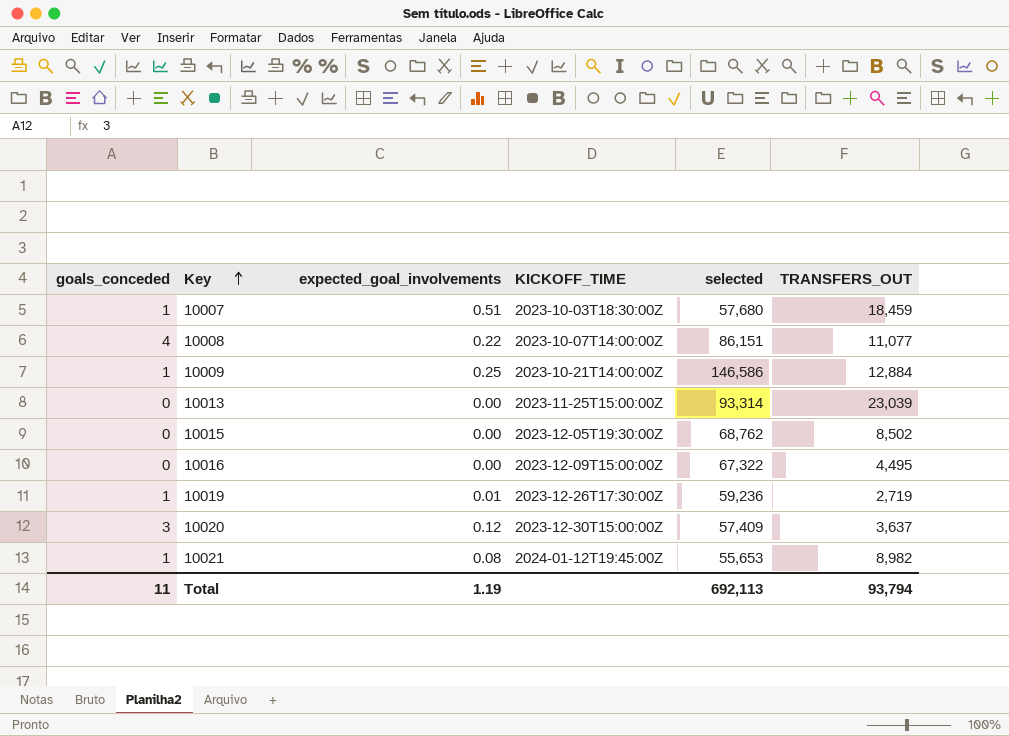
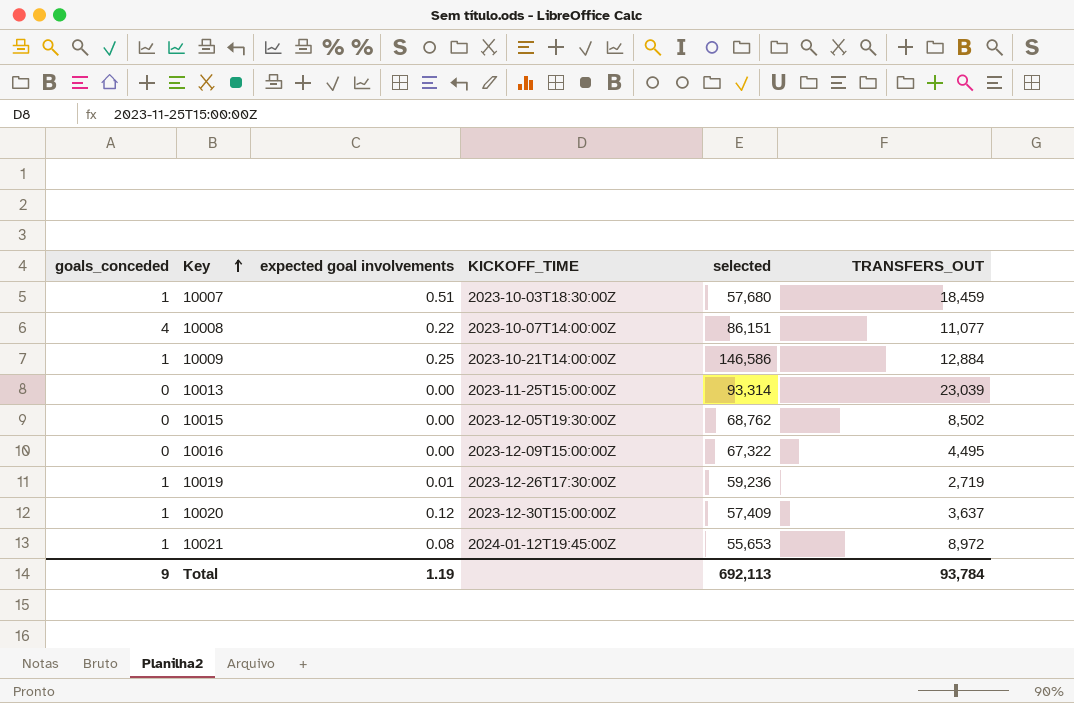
column name: expected_goal_involvements -> expected goal involvements
10020 | goals_conceded: 3 -> 1
10021 | TRANSFERS_OUT: 8,982 -> 8,972
Total | goals_conceded: 11 -> 9
Total | TRANSFERS_OUT: 93,794 -> 93,784

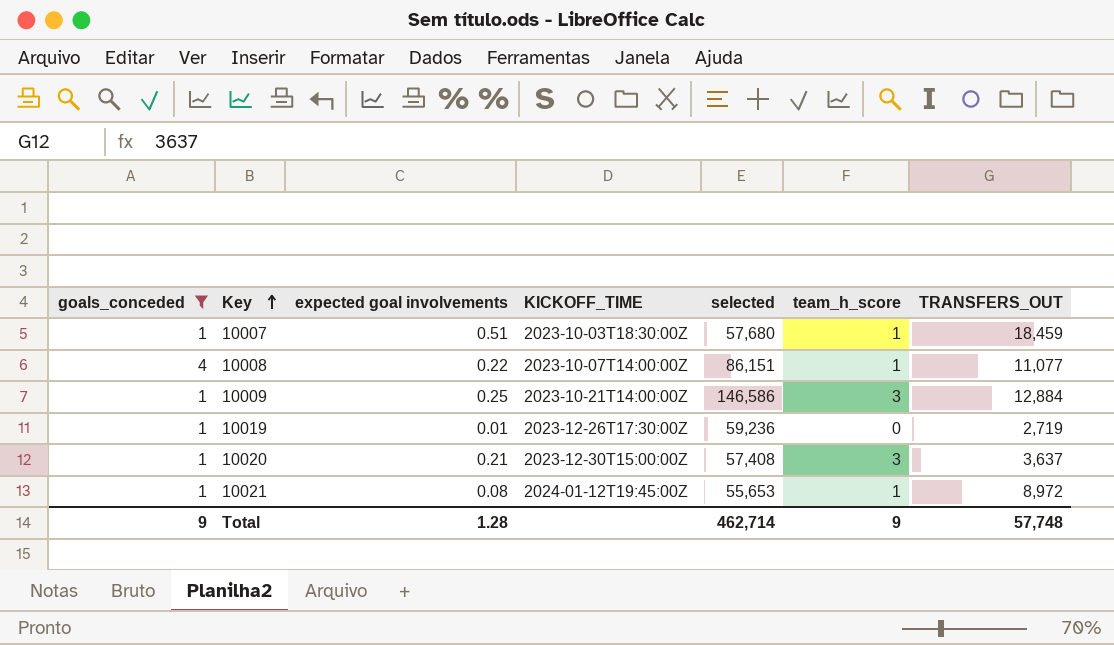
filter: none -> goals_conceded != 0
column team_h_score | position: none -> 6
10020 | expected goal involvements: 0.12 -> 0.21
10020 | selected: 57,409 -> 57,408
Total | expected goal involvements: 1.19 -> 1.28
Total | selected: 692,113 -> 462,714
Total | TRANSFERS_OUT: 93,784 -> 57,748

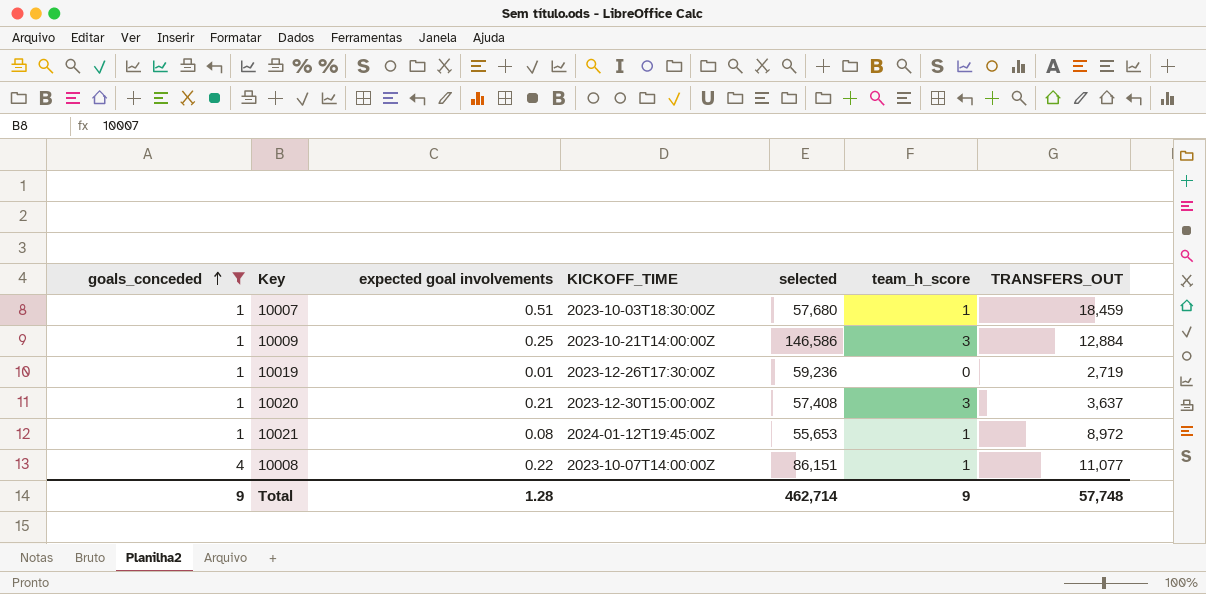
row order: Key ascending -> goals_conceded ascending

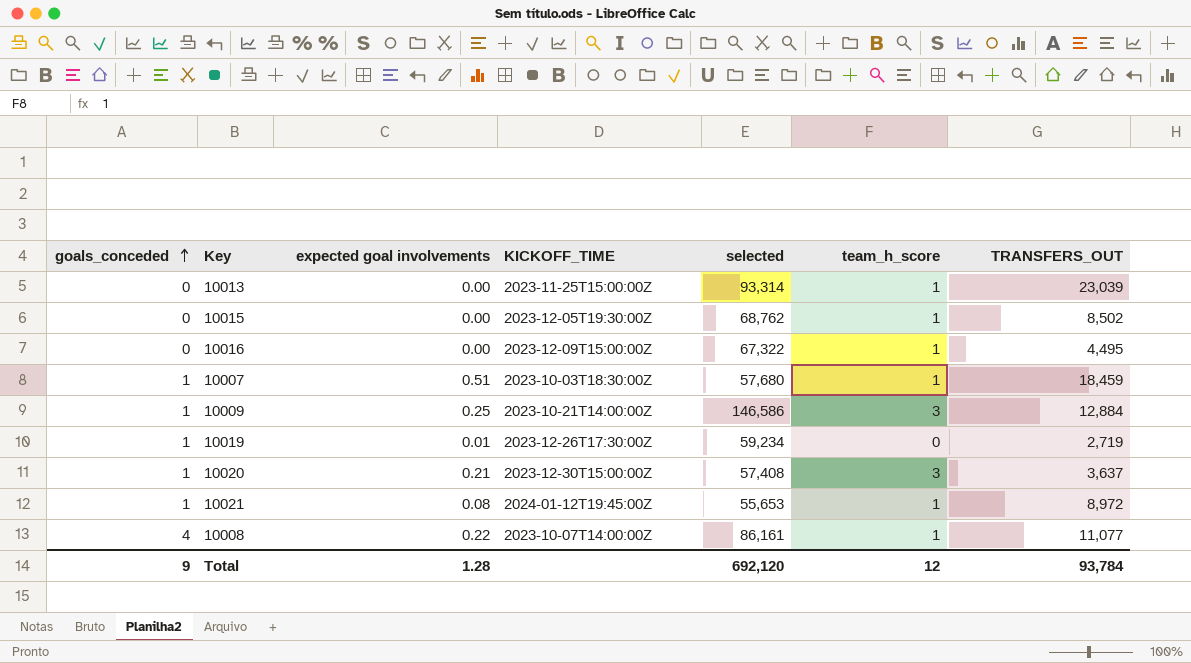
filter: goals_conceded != 0 -> none
10019 | selected: 59,236 -> 59,234
10008 | selected: 86,151 -> 86,161
Total | selected: 462,714 -> 692,120
Total | team_h_score: 9 -> 12
Total | TRANSFERS_OUT: 57,748 -> 93,784

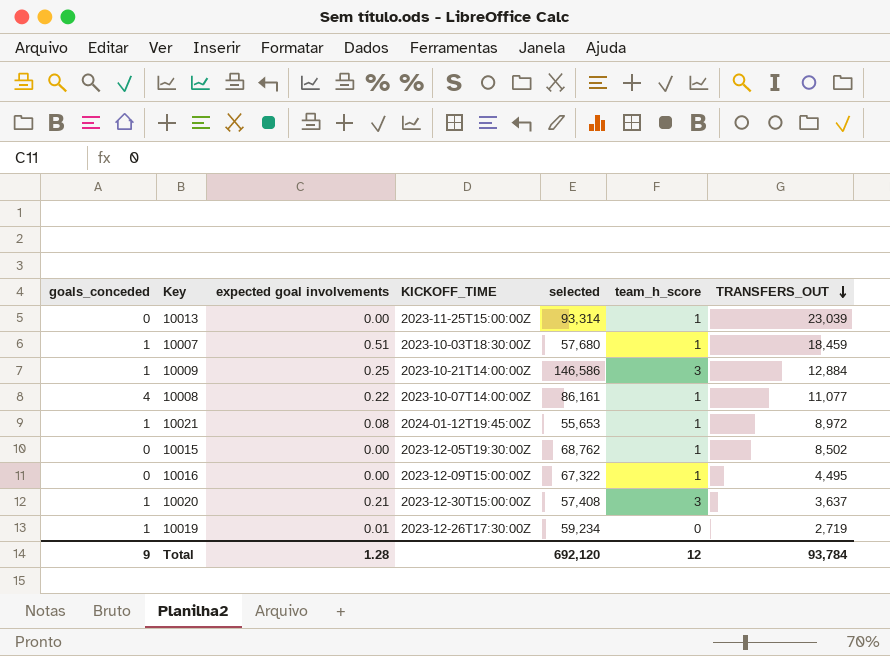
row order: goals_conceded ascending -> TRANSFERS_OUT descending

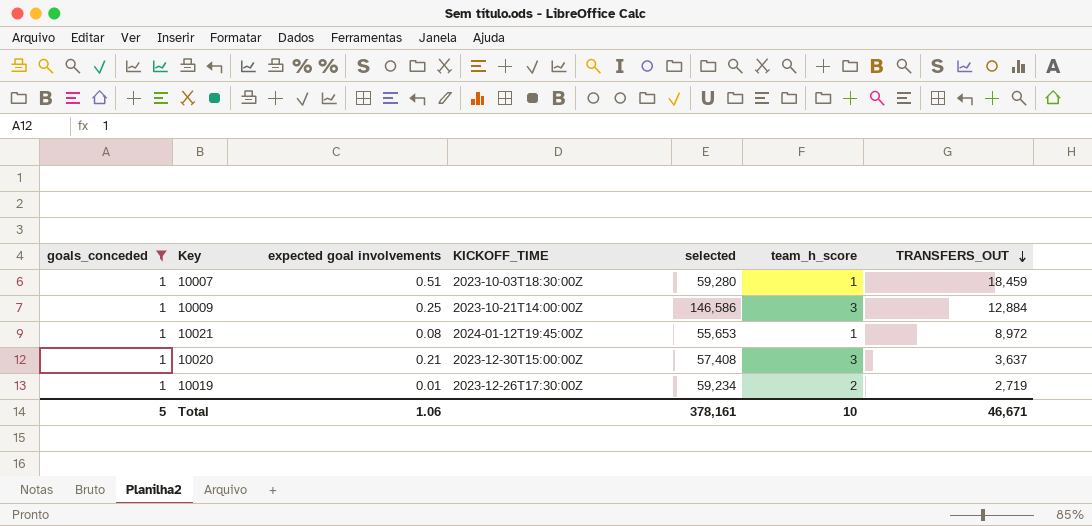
filter: none -> goals_conceded = 1
10007 | selected: 57,680 -> 59,280
10019 | team_h_score: 0 -> 2
Total | goals_conceded: 9 -> 5
Total | expected goal involvements: 1.28 -> 1.06
Total | selected: 692,120 -> 378,161
Total | team_h_score: 12 -> 10
Total | TRANSFERS_OUT: 93,784 -> 46,671

